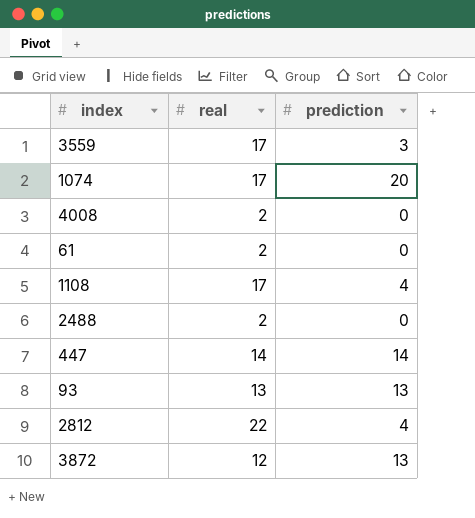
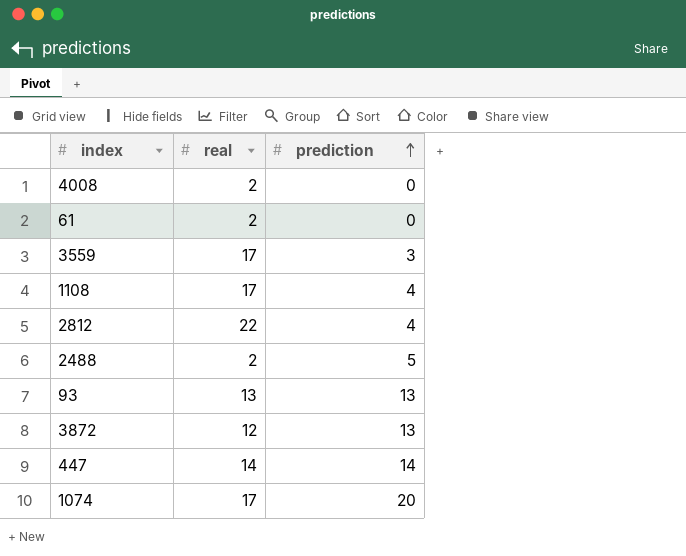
row order: none -> prediction ascending
2488 | prediction: 0 -> 5

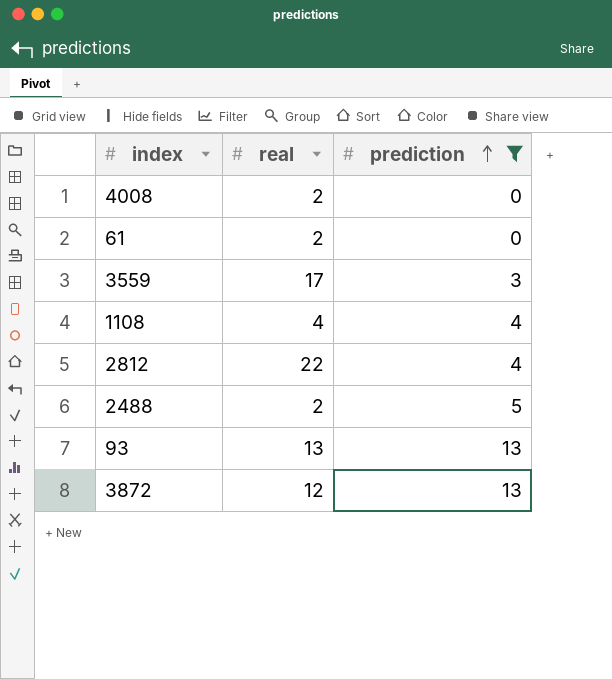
filter: none -> prediction <= 13
1108 | real: 17 -> 4

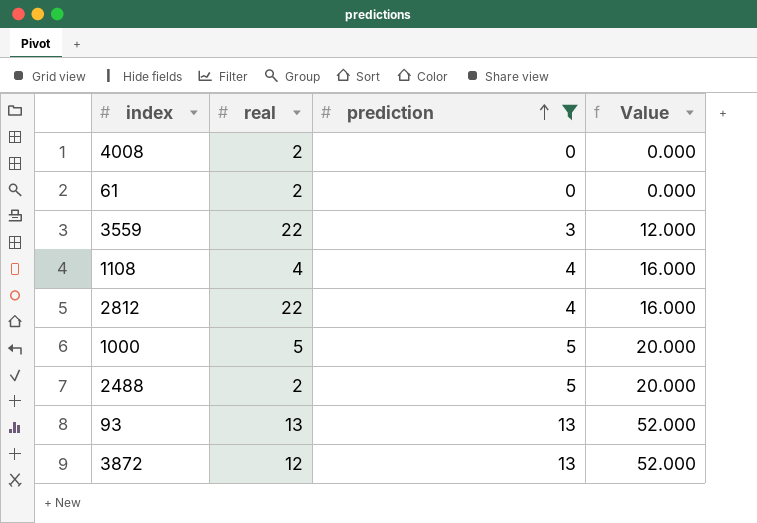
column Value | formula: none -> [prediction] * 4
3559 | real: 17 -> 22
row 1000: none -> 5 | 5 | 20.000

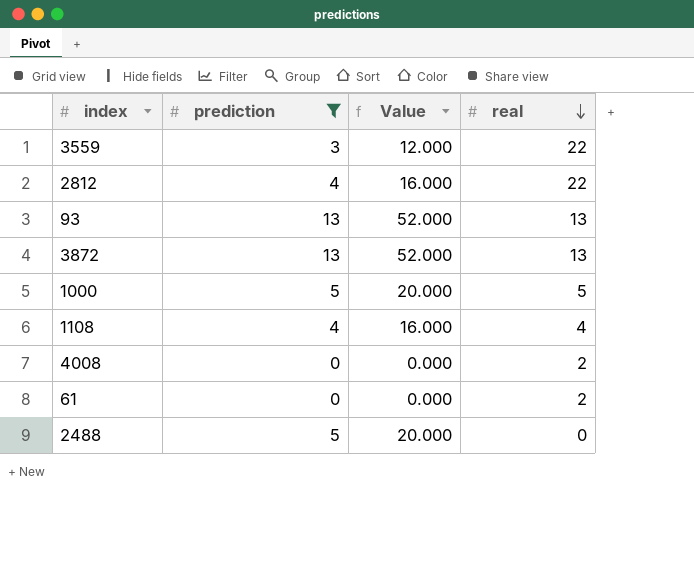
row order: prediction ascending -> real descending
column real | position: 2 -> 4
3872 | real: 12 -> 13
2488 | real: 2 -> 0

